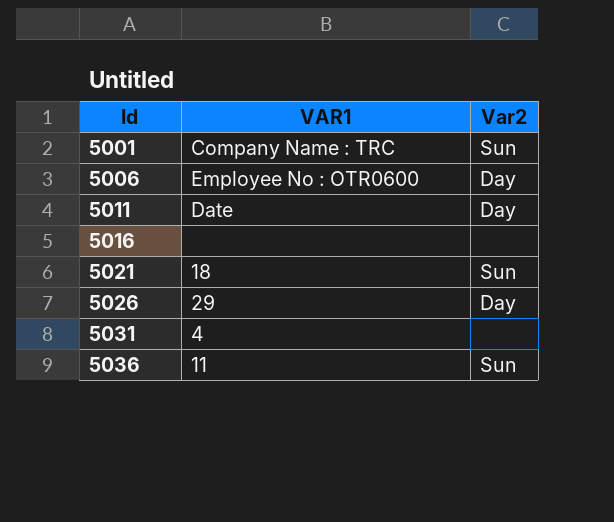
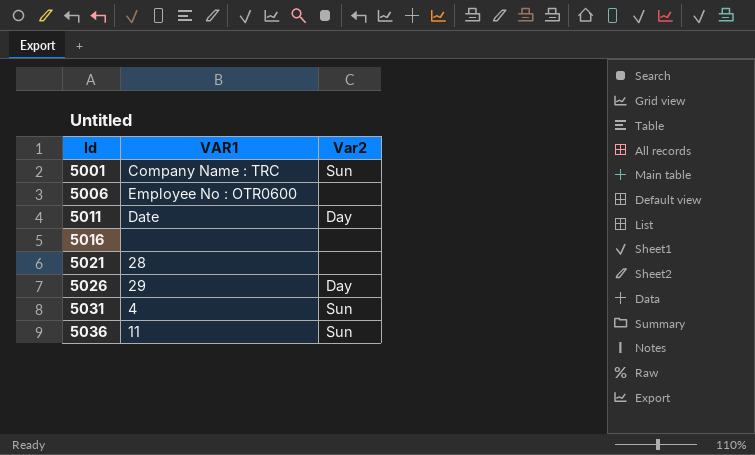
5006 | Var2: Day -> none
5021 | VAR1: 18 -> 28
5021 | Var2: Sun -> none
5031 | Var2: none -> Sun

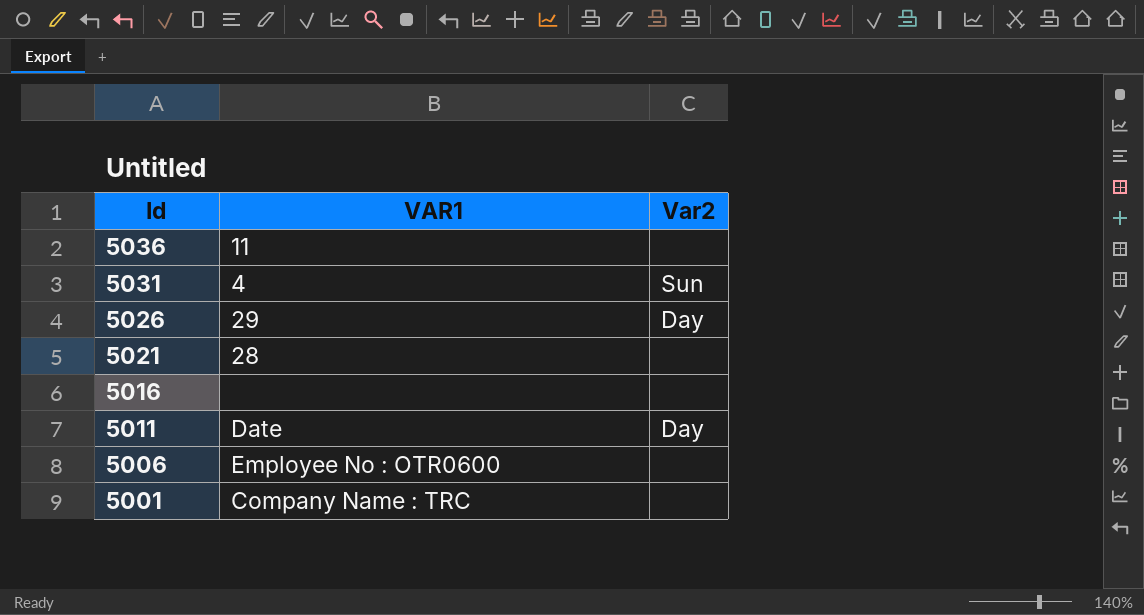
row order: Id ascending -> Id descending
5036 | Var2: Sun -> none
5001 | Var2: Sun -> none

